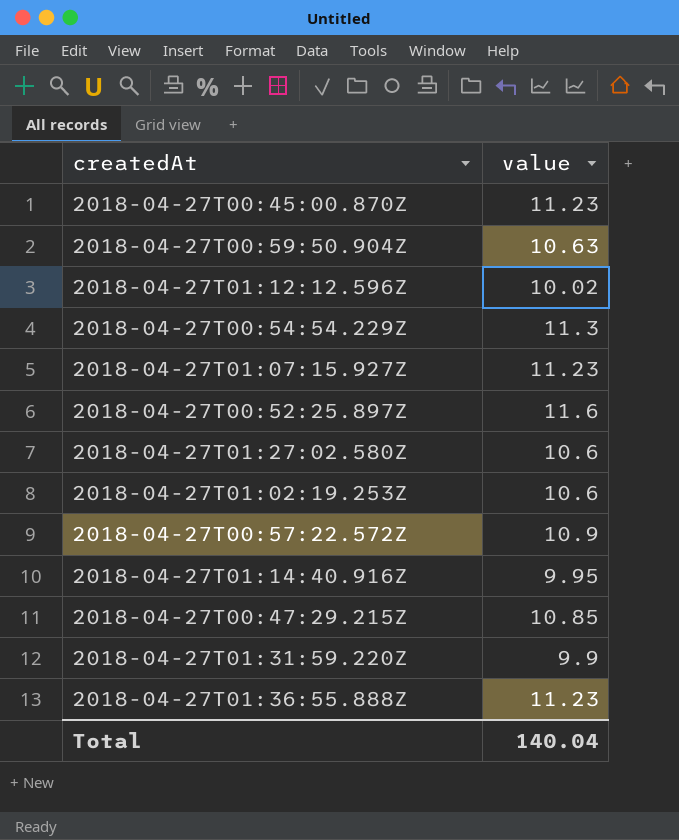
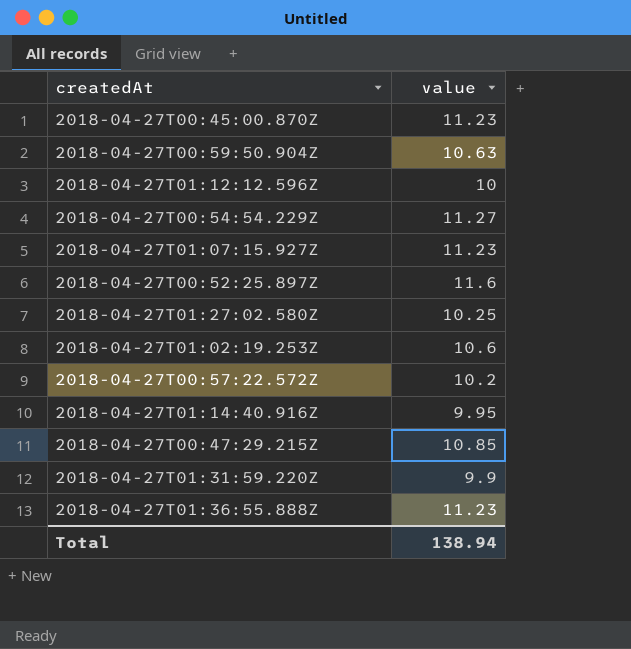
2018-04-27T01:12:12.596Z | value: 10.02 -> 10
2018-04-27T00:54:54.229Z | value: 11.3 -> 11.27
2018-04-27T01:27:02.580Z | value: 10.6 -> 10.25
2018-04-27T00:57:22.572Z | value: 10.9 -> 10.2
Total | value: 140.04 -> 138.94

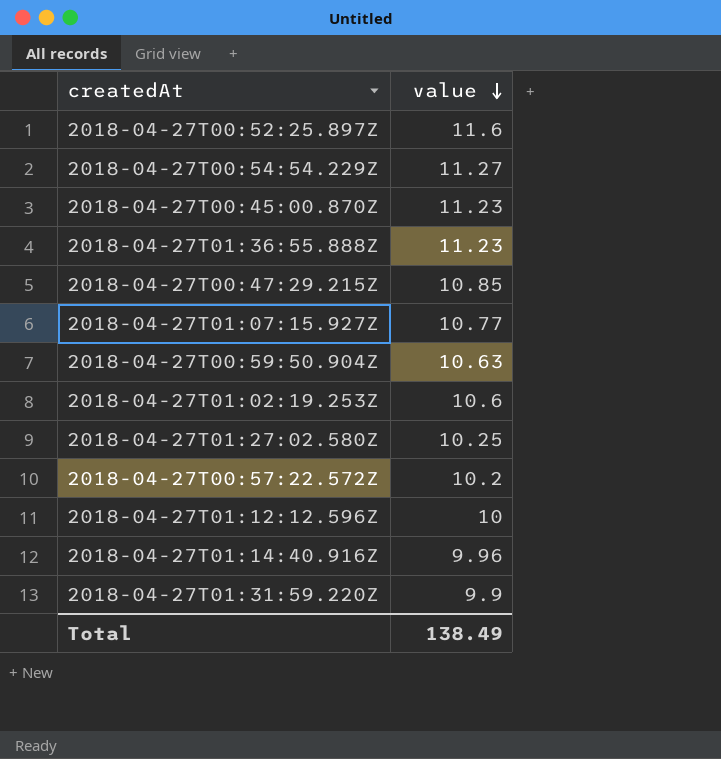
row order: none -> value descending
2018-04-27T01:07:15.927Z | value: 11.23 -> 10.77
2018-04-27T01:14:40.916Z | value: 9.95 -> 9.96
Total | value: 138.94 -> 138.49

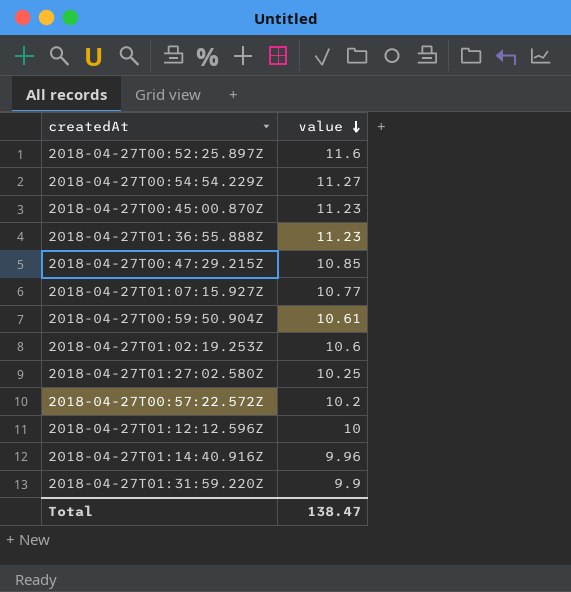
2018-04-27T00:59:50.904Z | value: 10.63 -> 10.61
Total | value: 138.49 -> 138.47

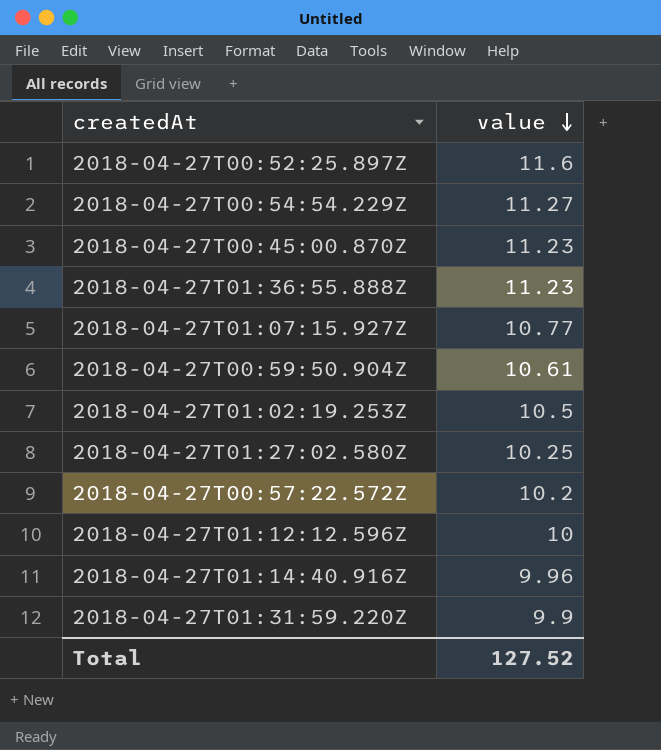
row 2018-04-27T00:47:29.215Z: 10.85 -> none
2018-04-27T01:02:19.253Z | value: 10.6 -> 10.5
Total | value: 138.47 -> 127.52

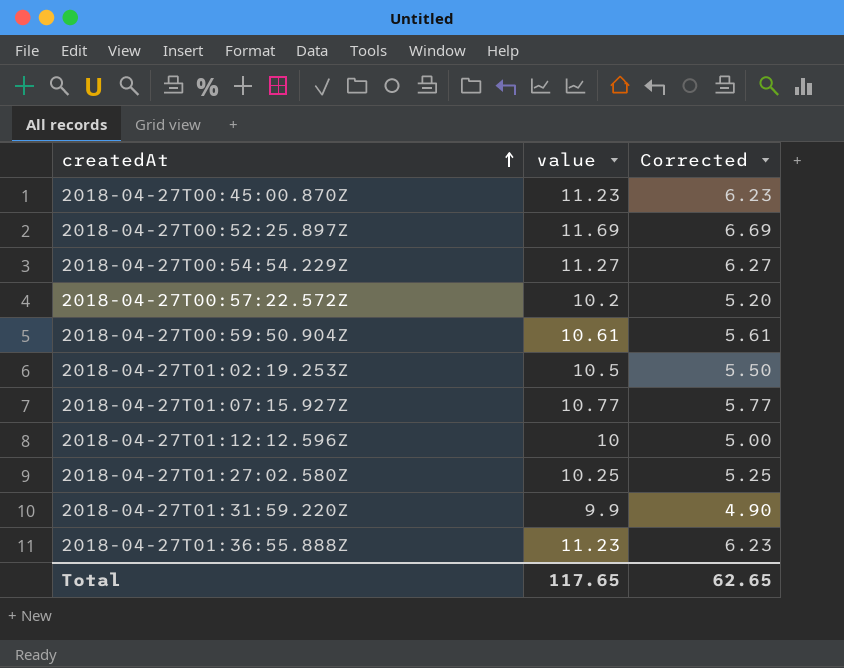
row order: value descending -> createdAt ascending
column Corrected | formula: none -> [value] - 5
row 2018-04-27T01:14:40.916Z: 9.96 -> none
2018-04-27T00:52:25.897Z | value: 11.6 -> 11.69
Total | value: 127.52 -> 117.65

